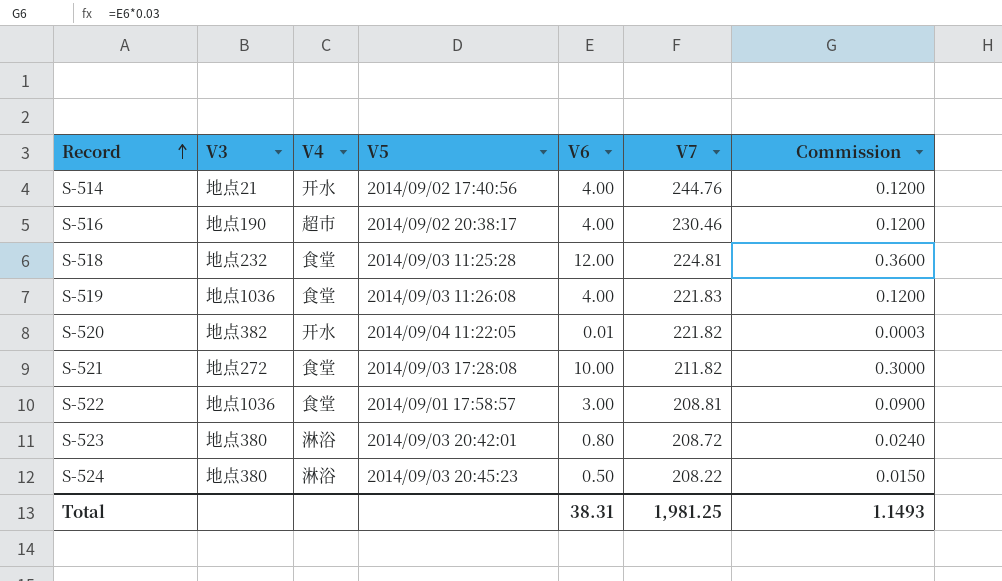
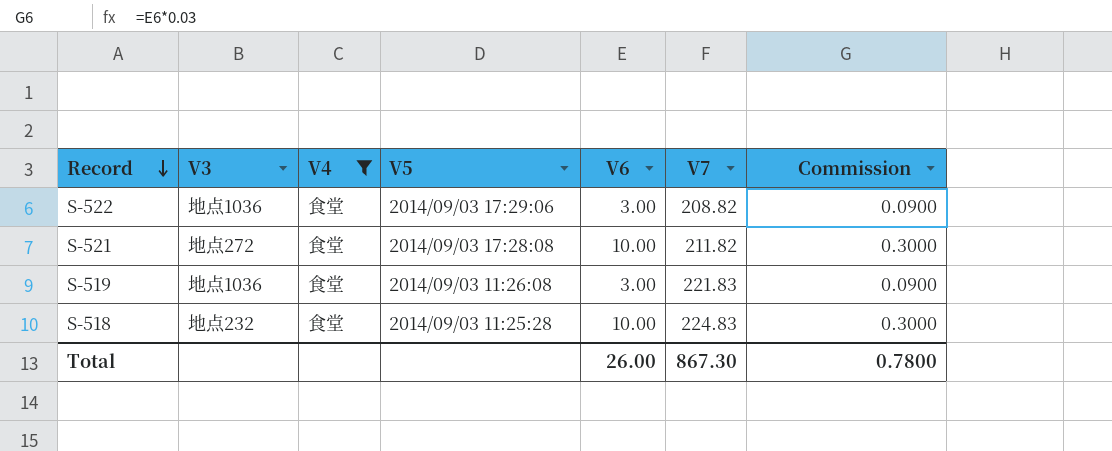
filter: none -> V4 = 食堂
row order: Record ascending -> Record descending
S-522 | V5: 2014/09/01 17:58:57 -> 2014/09/03 17:29:06
S-522 | V7: 208.81 -> 208.82
S-519 | V6: 4.00 -> 3.00
S-519 | Commission: 0.1200 -> 0.0900
S-518 | V6: 12.00 -> 10.00
S-518 | V7: 224.81 -> 224.83
S-518 | Commission: 0.3600 -> 0.3000
Total | V6: 38.31 -> 26.00
Total | V7: 1,981.25 -> 867.30
Total | Commission: 1.1493 -> 0.7800

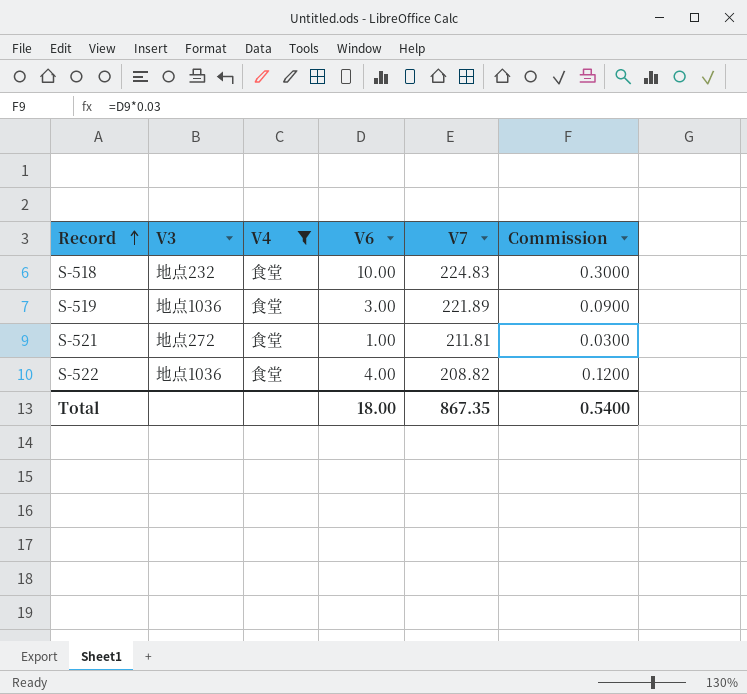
row order: Record descending -> Record ascending
column V5 | position: 4 -> none
S-519 | V7: 221.83 -> 221.89
S-521 | V6: 10.00 -> 1.00
S-521 | V7: 211.82 -> 211.81
S-521 | Commission: 0.3000 -> 0.0300
S-522 | V6: 3.00 -> 4.00
S-522 | Commission: 0.0900 -> 0.1200
Total | V6: 26.00 -> 18.00
Total | V7: 867.30 -> 867.35
Total | Commission: 0.7800 -> 0.5400

